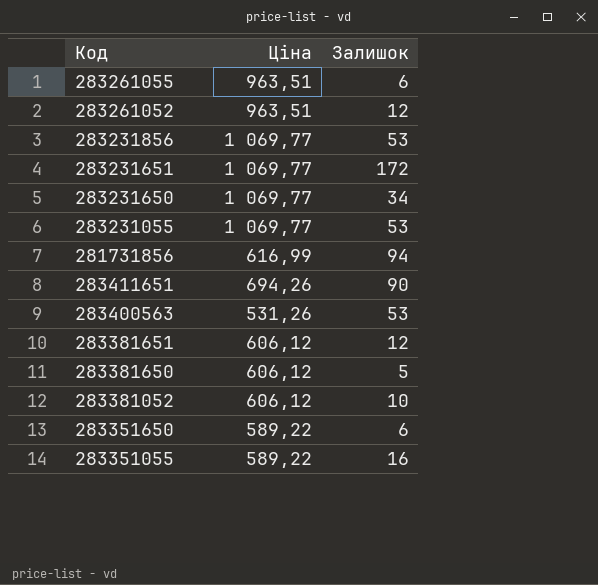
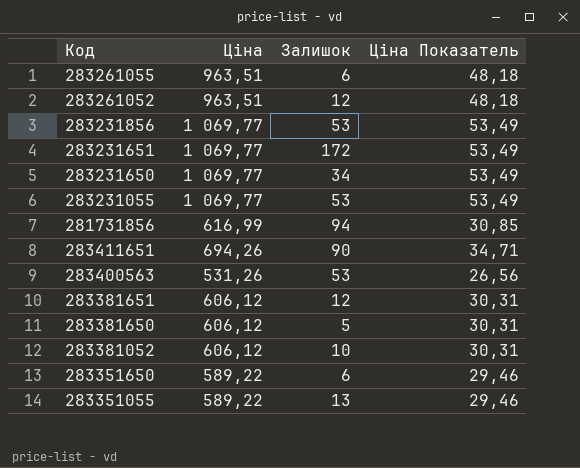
column Ціна Показатель | formula: none -> [Ціна] * 0,05
283351055 | Залишок: 16 -> 13

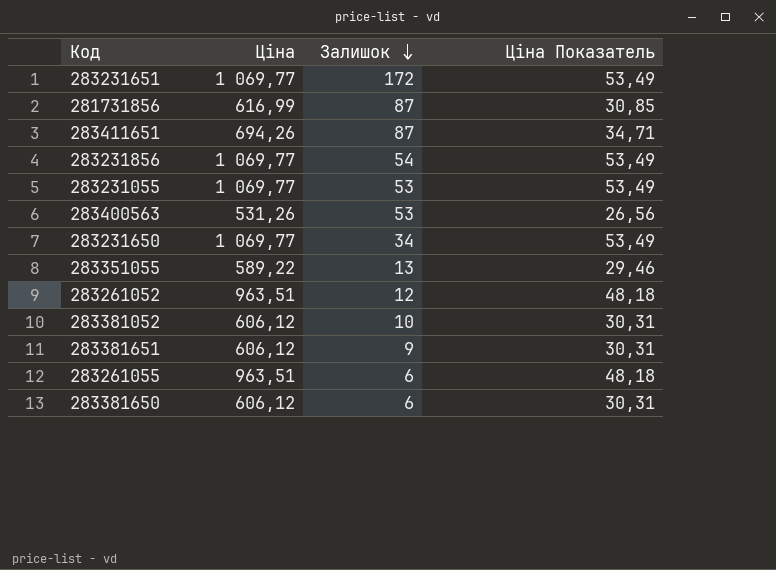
row order: none -> Залишок descending
row 283351650: 589,22 | 6 | 29,46 -> none
281731856 | Залишок: 94 -> 87
283411651 | Залишок: 90 -> 87
283231856 | Залишок: 53 -> 54
283381651 | Залишок: 12 -> 9
283381650 | Залишок: 5 -> 6

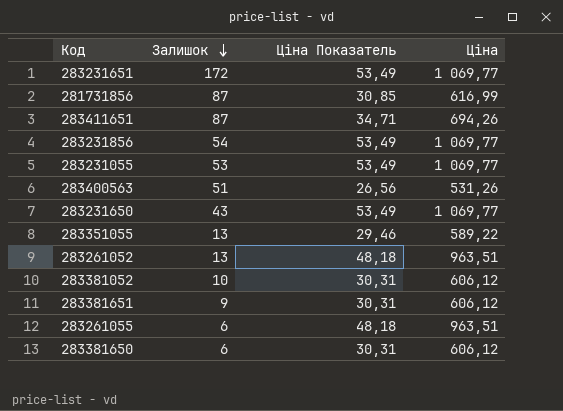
column Ціна | position: 2 -> 4
283400563 | Залишок: 53 -> 51
283231650 | Залишок: 34 -> 43
283261052 | Залишок: 12 -> 13

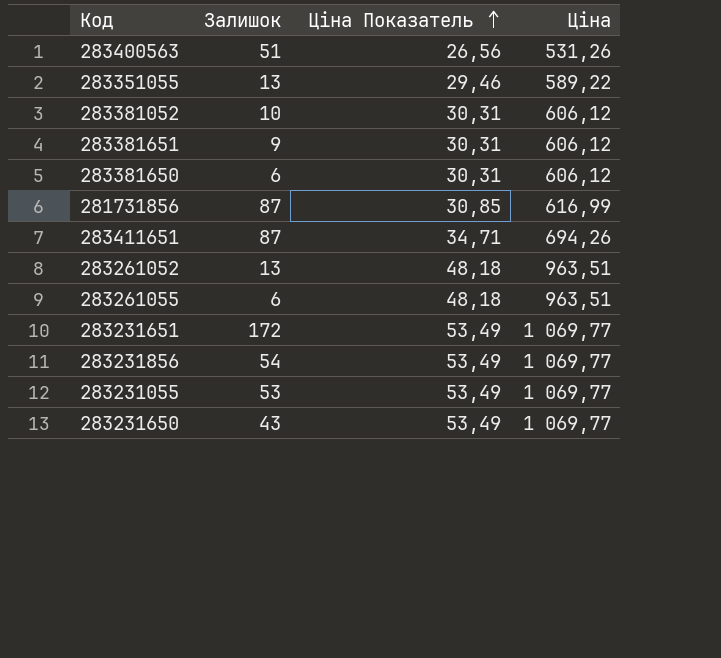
row order: Залишок descending -> Ціна Показатель ascending

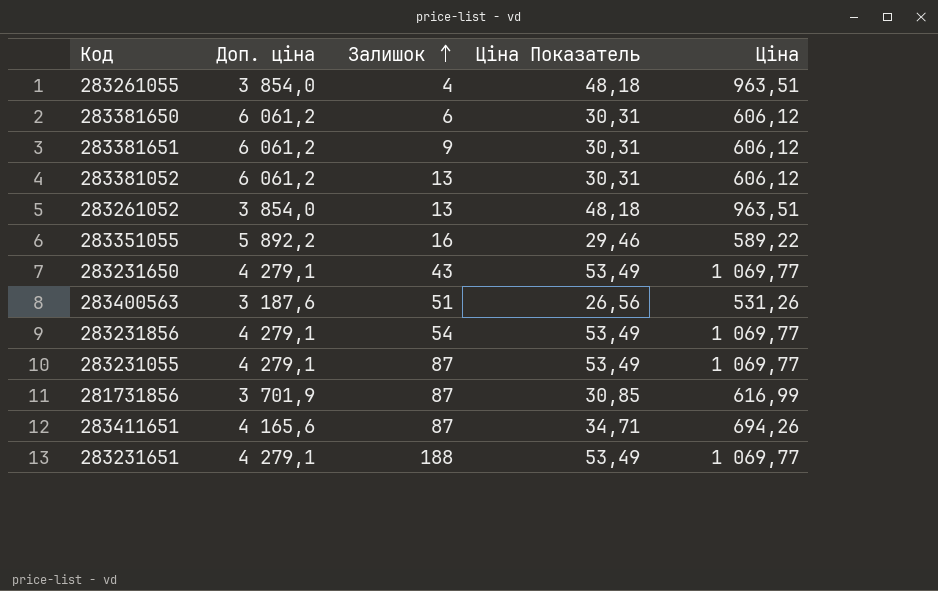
row order: Ціна Показатель ascending -> Залишок ascending
column Доп. ціна | position: none -> 2
283261055 | Залишок: 6 -> 4
283381052 | Залишок: 10 -> 13
283351055 | Залишок: 13 -> 16
283231055 | Залишок: 53 -> 87
283231651 | Залишок: 172 -> 188

